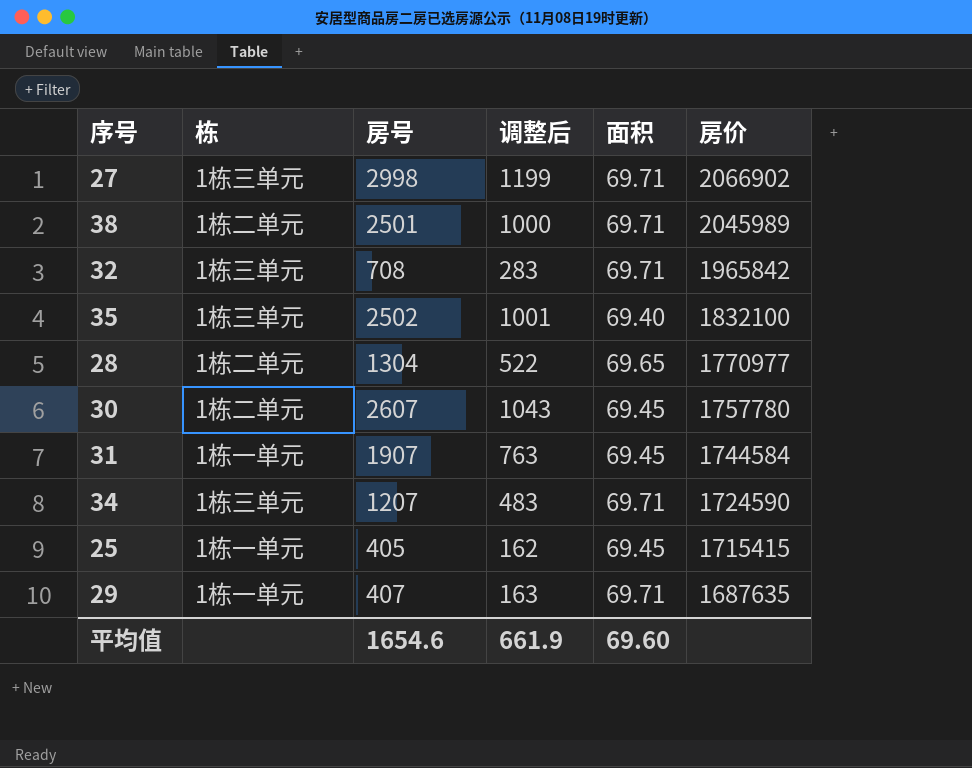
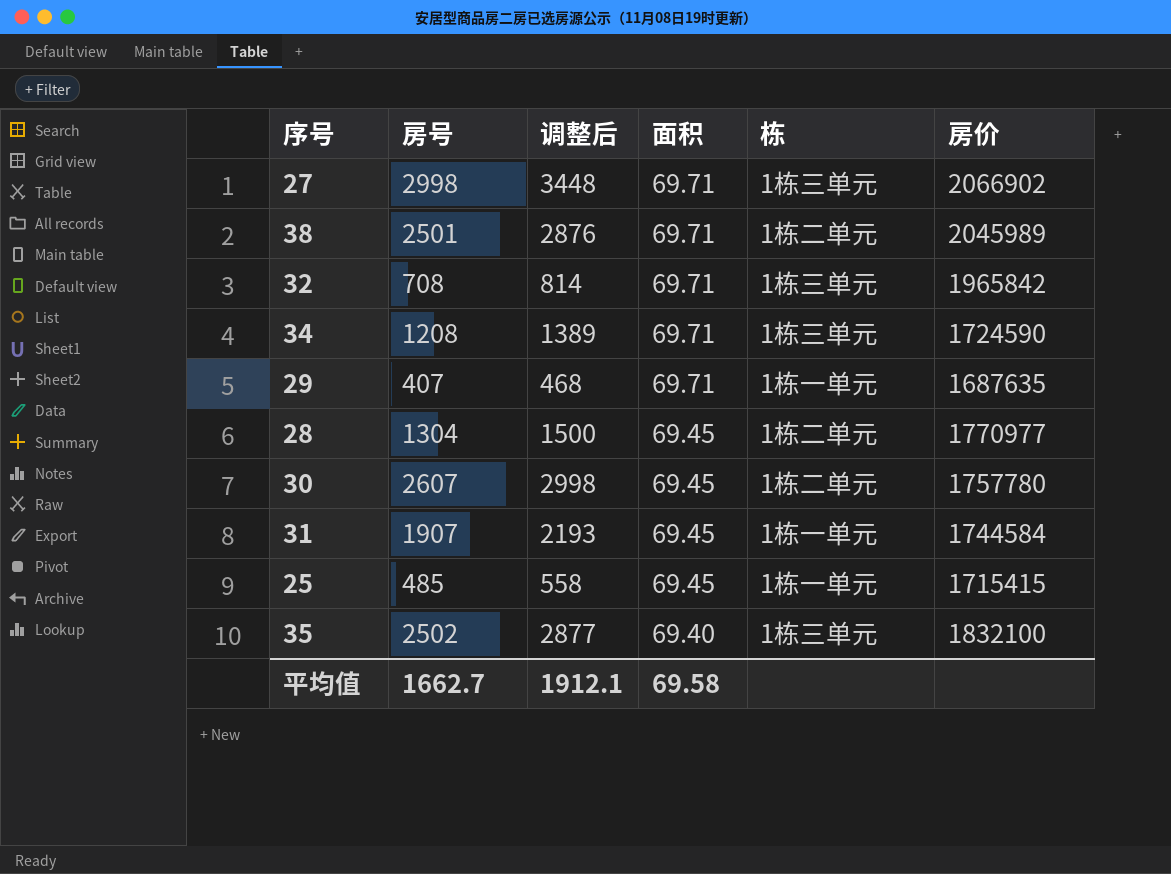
row order: 房价 descending -> 面积 descending
column 调整后 | formula: [房号] * 0.4 -> [房号] * 1.15
column 栋 | position: 2 -> 5
34 | 房号: 1207 -> 1208
28 | 面积: 69.65 -> 69.45
25 | 房号: 405 -> 485
平均值 | 房号: 1654.6 -> 1662.7
平均值 | 调整后: 661.9 -> 1912.1
平均值 | 面积: 69.60 -> 69.58

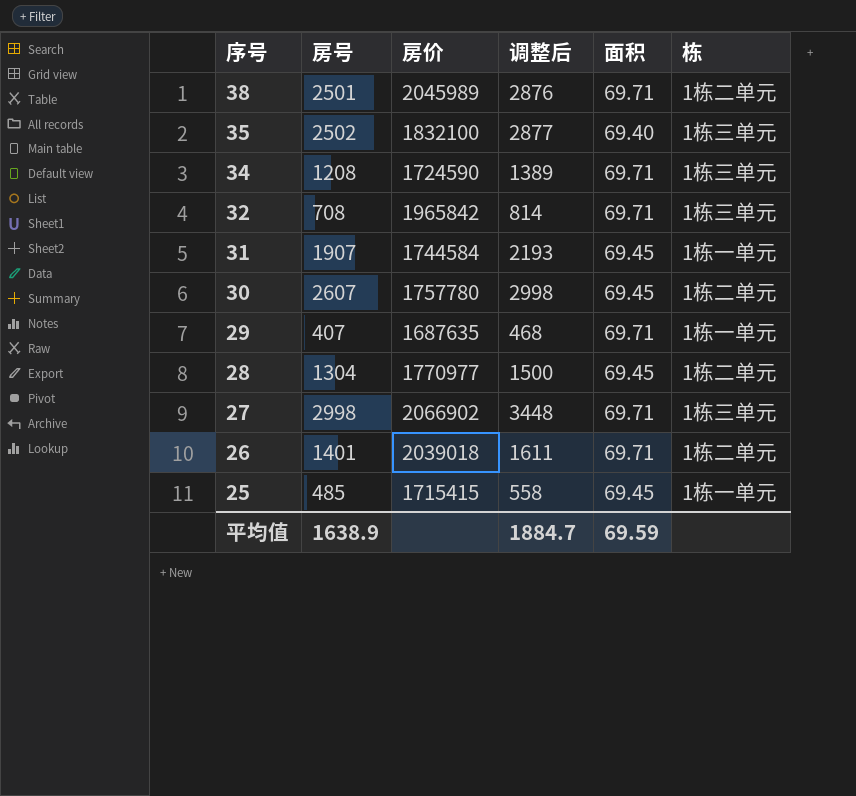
row order: 面积 descending -> 序号 descending
column 房价 | position: 6 -> 3
row 26: none -> 1401 | 2039018 | 1611 | 69.71 | 1栋二单元
平均值 | 房号: 1662.7 -> 1638.9
平均值 | 调整后: 1912.1 -> 1884.7
平均值 | 面积: 69.58 -> 69.59

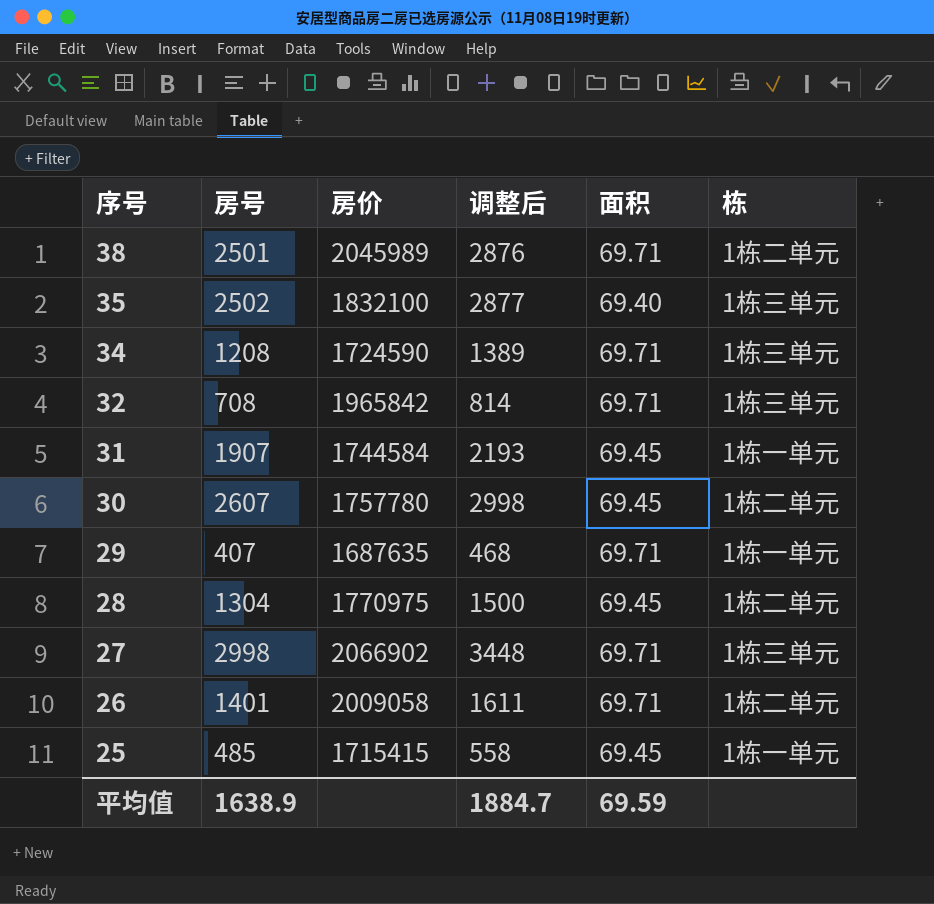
28 | 房价: 1770977 -> 1770975
26 | 房价: 2039018 -> 2009058

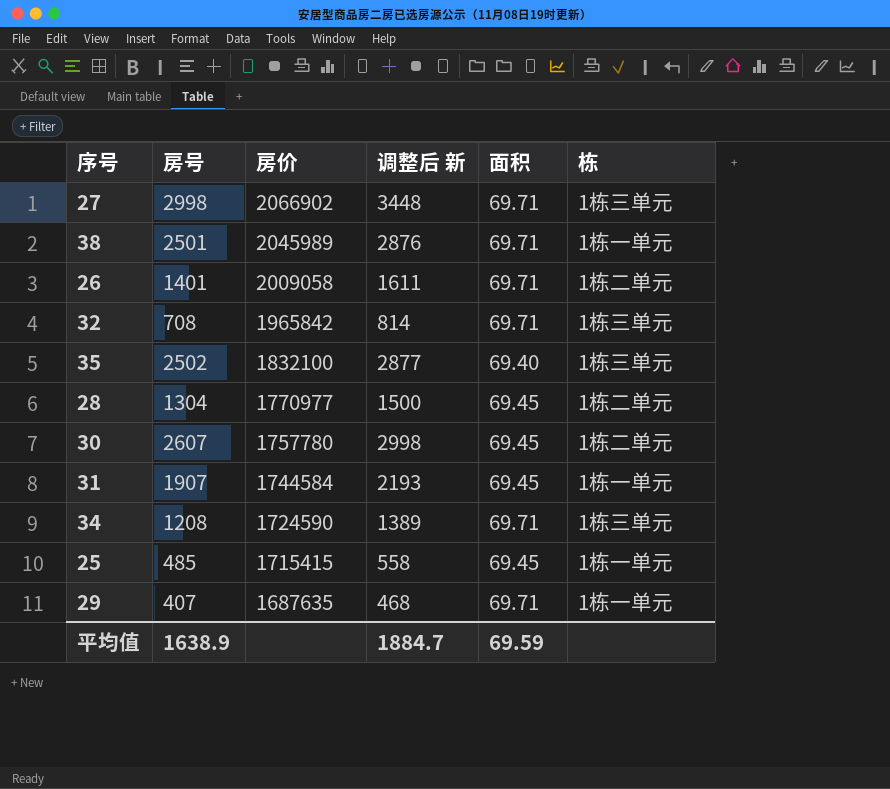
row order: 序号 descending -> 房价 descending
column name: 调整后 -> 调整后 新
38 | 栋: 1栋二单元 -> 1栋一单元
28 | 房价: 1770975 -> 1770977

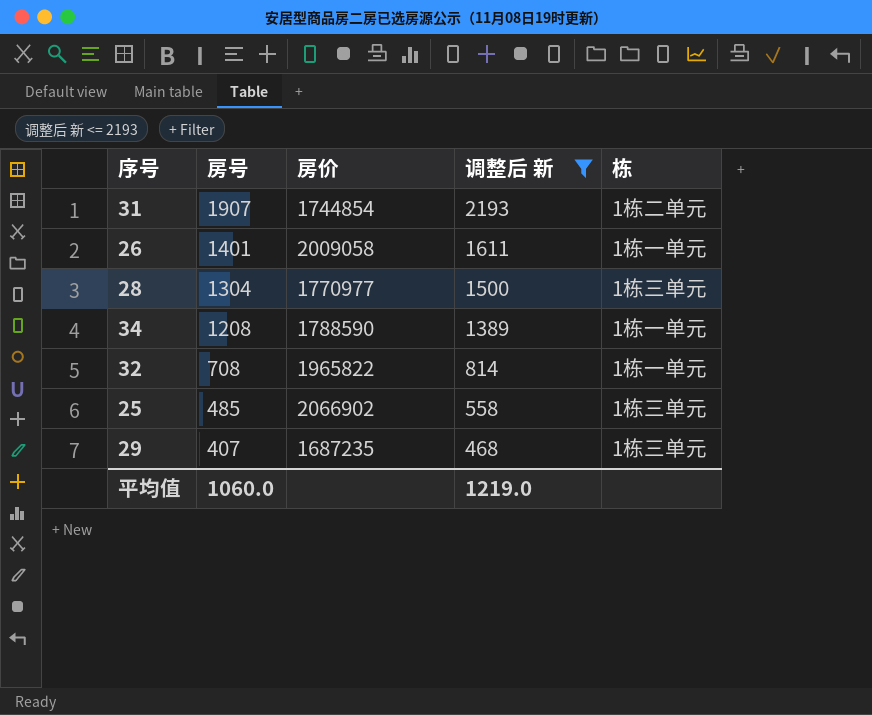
filter: none -> 调整后 新 <= 2193
row order: 房价 descending -> 房号 descending
column 面积 | position: 5 -> none
31 | 房价: 1744584 -> 1744854
31 | 栋: 1栋一单元 -> 1栋二单元
26 | 栋: 1栋二单元 -> 1栋一单元
28 | 栋: 1栋二单元 -> 1栋三单元
34 | 房价: 1724590 -> 1788590
34 | 栋: 1栋三单元 -> 1栋一单元
32 | 房价: 1965842 -> 1965822
32 | 栋: 1栋三单元 -> 1栋一单元
25 | 房价: 1715415 -> 2066902
25 | 栋: 1栋一单元 -> 1栋三单元
29 | 房价: 1687635 -> 1687235
29 | 栋: 1栋一单元 -> 1栋三单元
平均值 | 房号: 1638.9 -> 1060.0
平均值 | 调整后 新: 1884.7 -> 1219.0

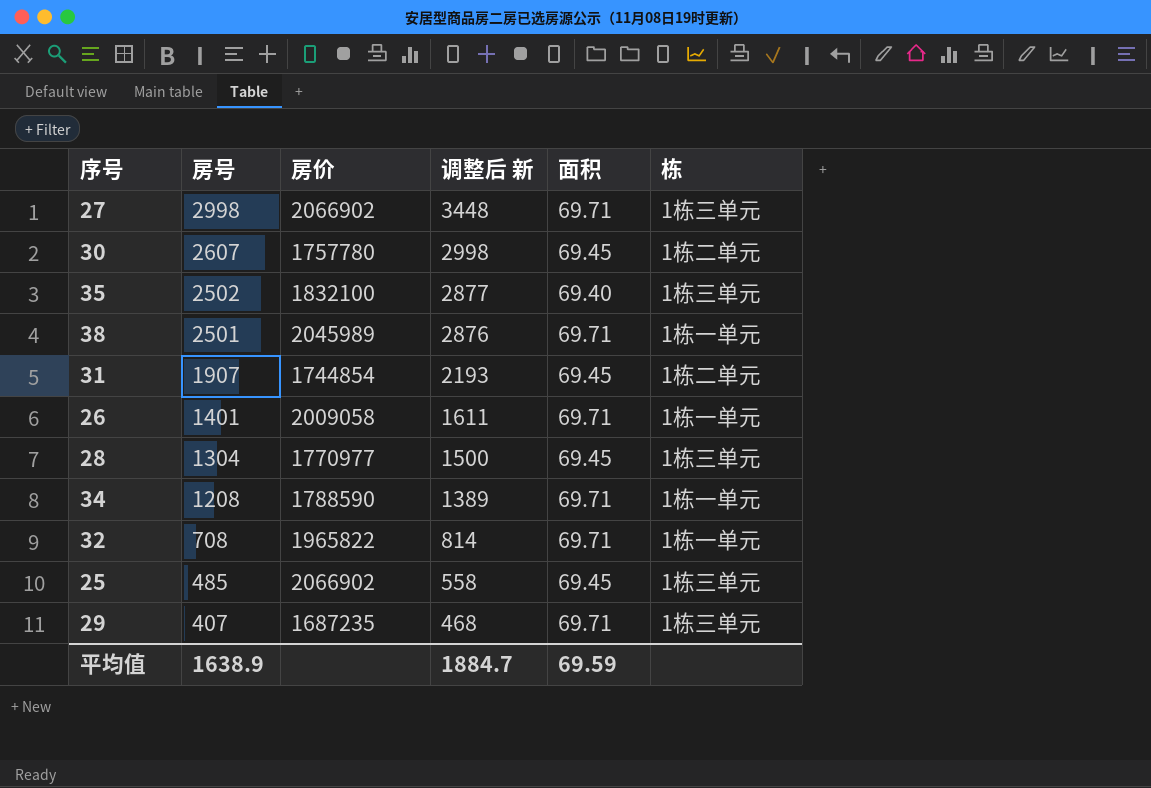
filter: 调整后 新 <= 2193 -> none
column 面积 | position: none -> 5
平均值 | 房号: 1060.0 -> 1638.9
平均值 | 调整后 新: 1219.0 -> 1884.7

